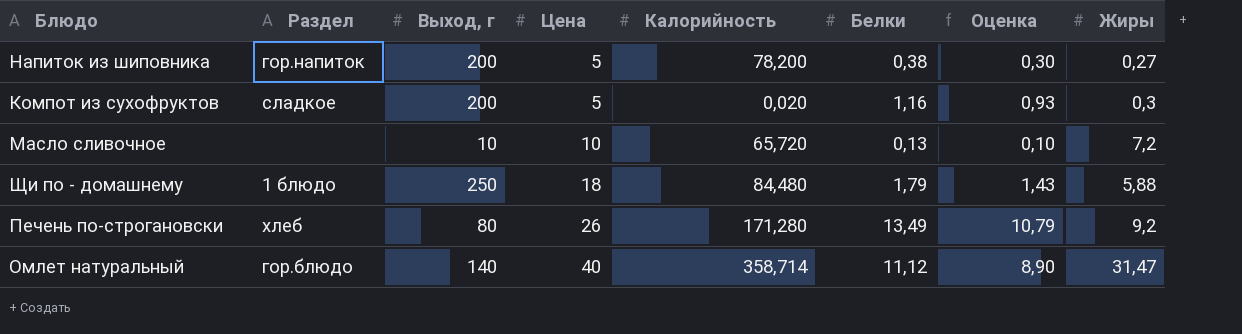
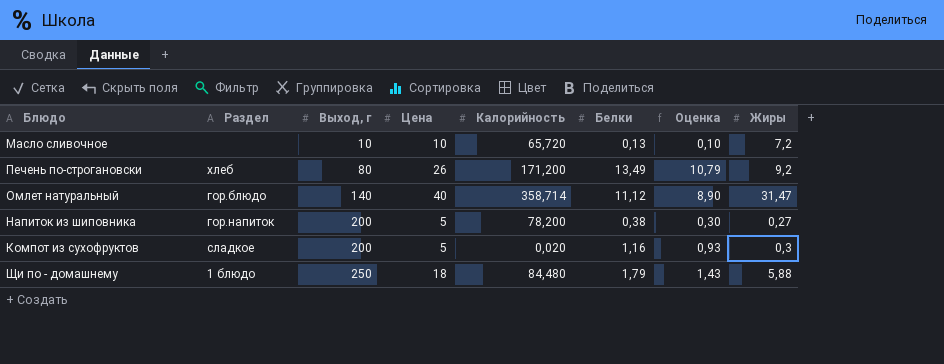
row order: Цена ascending -> Выход, г ascending
Печень по-строгановски | Калорийность: 171,280 -> 171,200

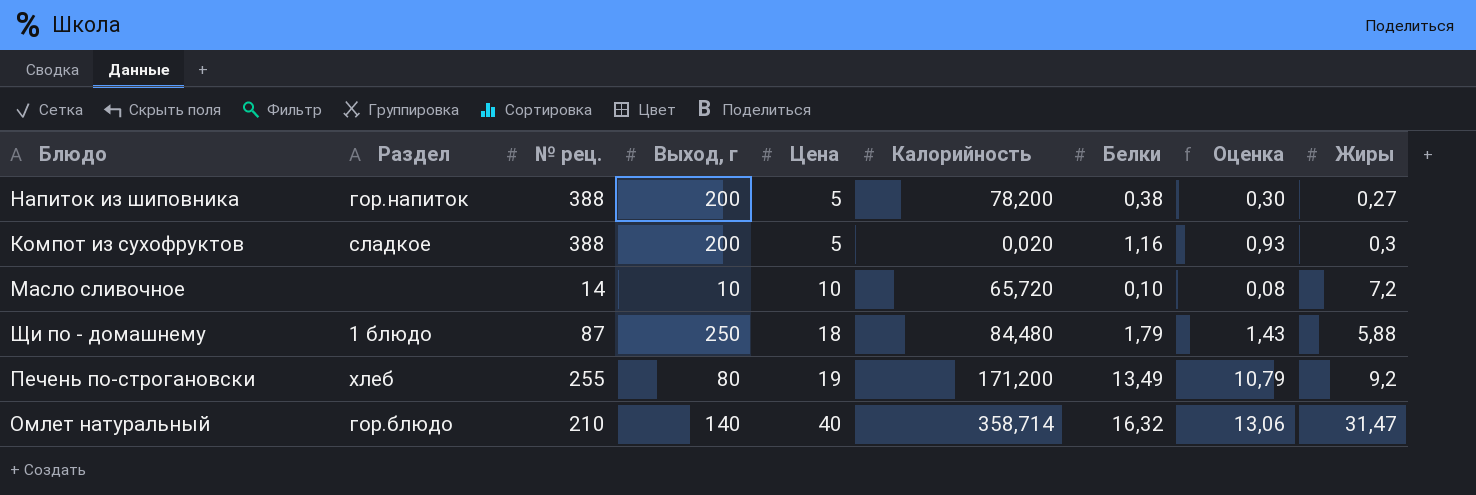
row order: Выход, г ascending -> Цена ascending
column № рец. | position: none -> 3
Масло сливочное | Белки: 0,13 -> 0,10
Масло сливочное | Оценка: 0,10 -> 0,08
Печень по-строгановски | Цена: 26 -> 19
Омлет натуральный | Белки: 11,12 -> 16,32
Омлет натуральный | Оценка: 8,90 -> 13,06

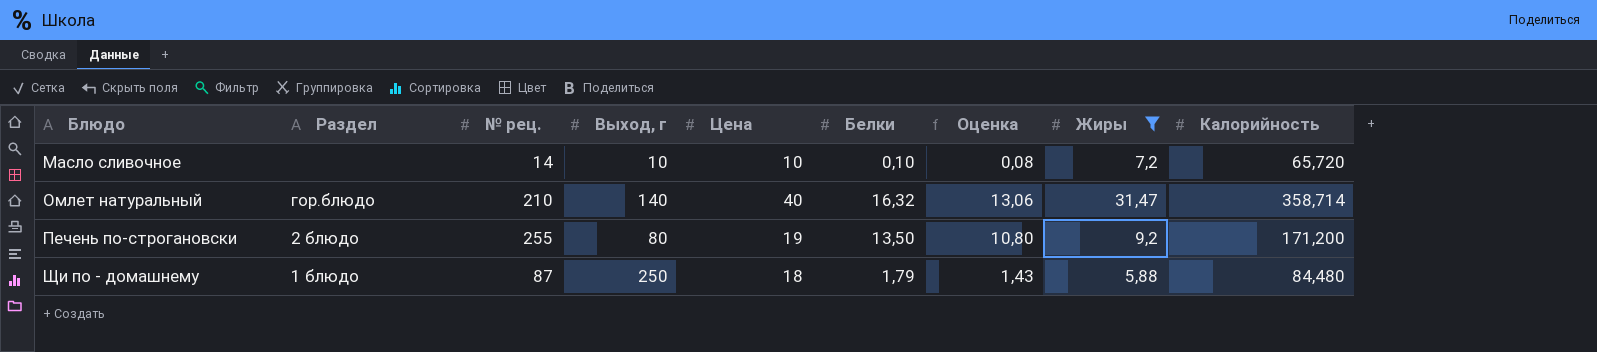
filter: none -> Жиры >= 5,88
row order: Цена ascending -> Блюдо ascending
column Калорийность | position: 6 -> 9
Печень по-строгановски | Раздел: хлеб -> 2 блюдо
Печень по-строгановски | Белки: 13,49 -> 13,50
Печень по-строгановски | Оценка: 10,79 -> 10,80

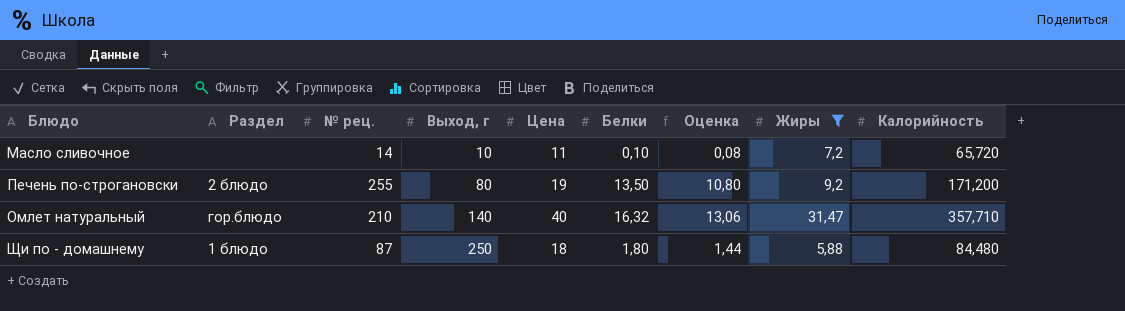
row order: Блюдо ascending -> Выход, г ascending
Масло сливочное | Цена: 10 -> 11
Омлет натуральный | Калорийность: 358,714 -> 357,710
Щи по - домашнему | Белки: 1,79 -> 1,80
Щи по - домашнему | Оценка: 1,43 -> 1,44

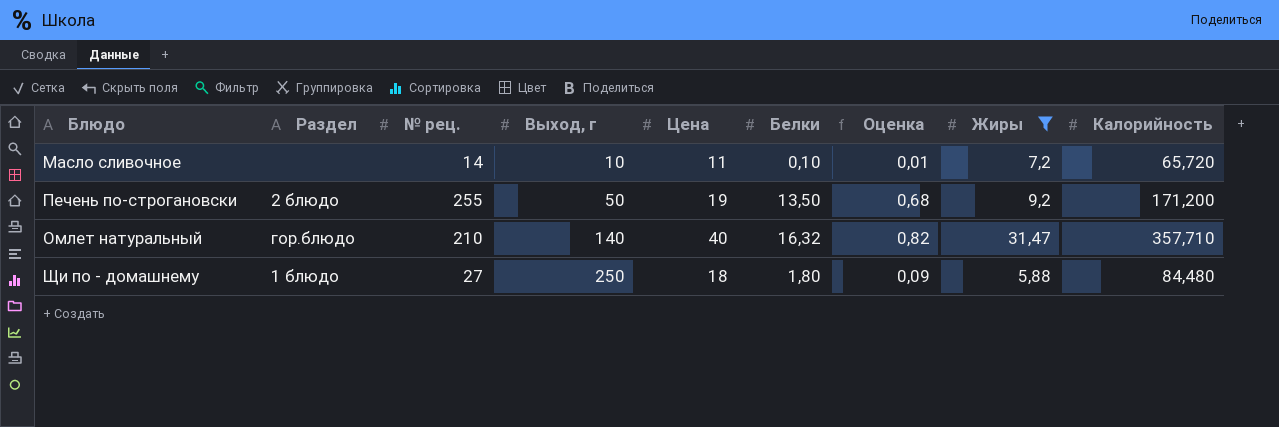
column Оценка | formula: [Белки] * 0,8 -> [Белки] * 0,05
Печень по-строгановски | Выход, г: 80 -> 50
Щи по - домашнему | № рец.: 87 -> 27

